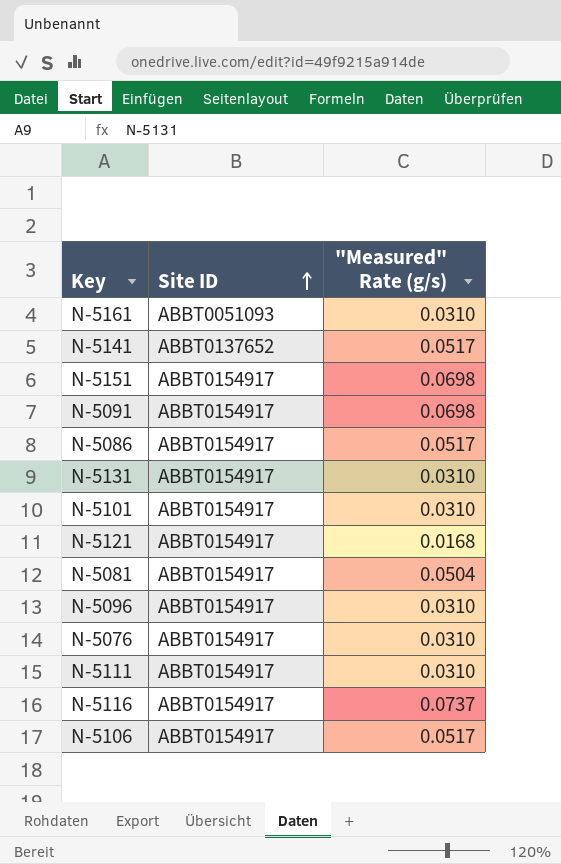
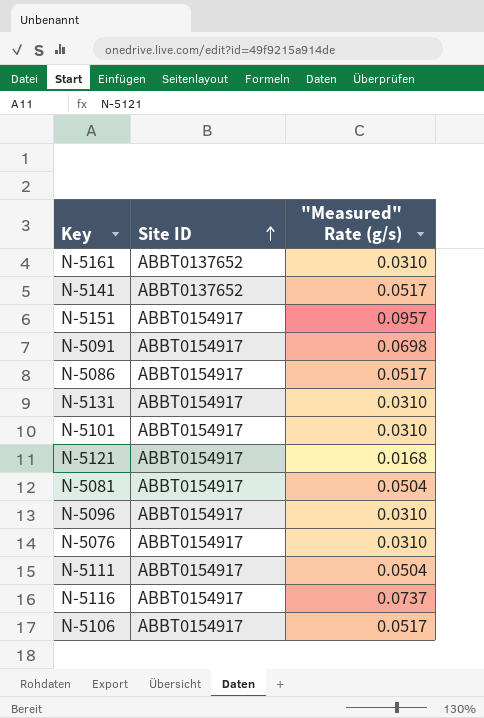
N-5161 | Site ID: ABBT0051093 -> ABBT0137652
N-5151 | "Measured" Rate (g/s): 0.0698 -> 0.0957
N-5111 | "Measured" Rate (g/s): 0.0310 -> 0.0504

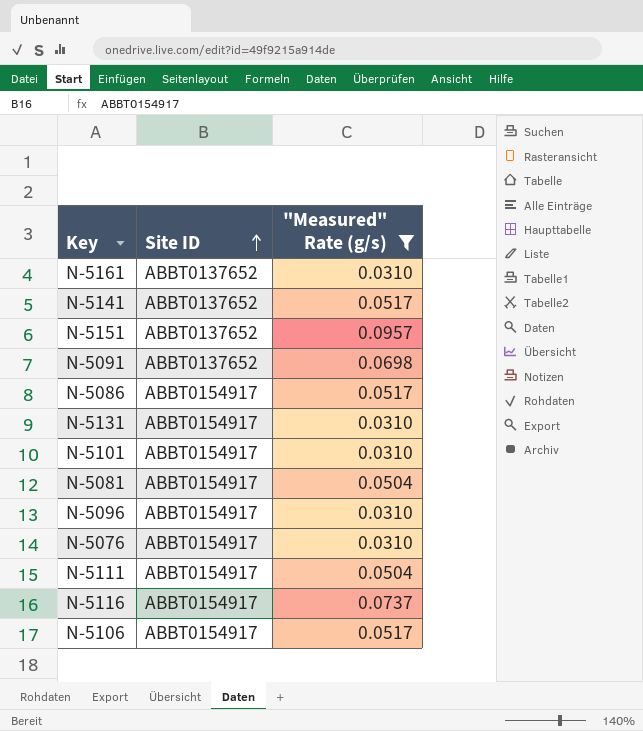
filter: none -> "Measured" Rate (g/s) != 0.0168
N-5151 | Site ID: ABBT0154917 -> ABBT0137652
N-5091 | Site ID: ABBT0154917 -> ABBT0137652

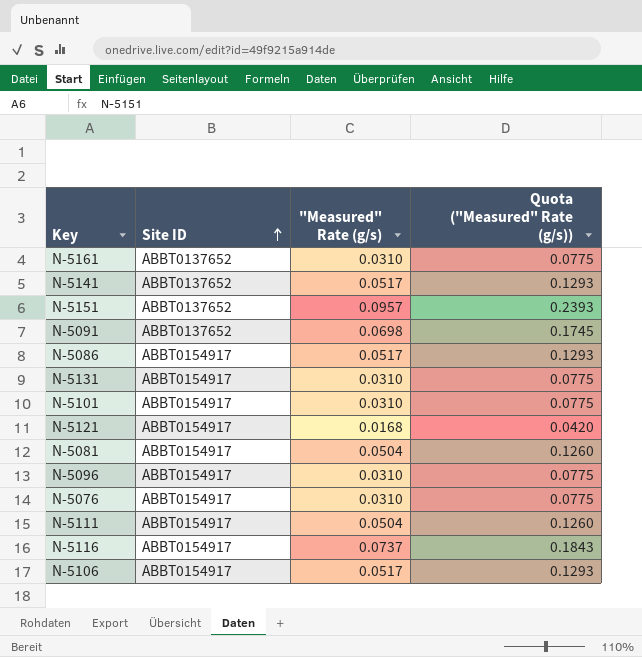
filter: "Measured" Rate (g/s) != 0.0168 -> none
column Quota ("Measured" Rate (g/s)) | formula: none -> ["Measured" Rate (g/s)] * 2.5

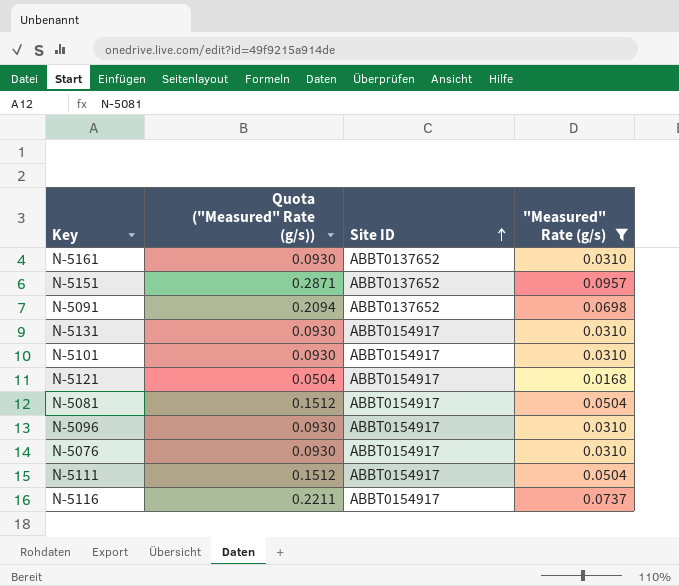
filter: none -> "Measured" Rate (g/s) != 0.0517
column Quota ("Measured" Rate (g/s)) | formula: ["Measured" Rate (g/s)] * 2.5 -> ["Measured" Rate (g/s)] * 3
column Quota ("Measured" Rate (g/s)) | position: 4 -> 2

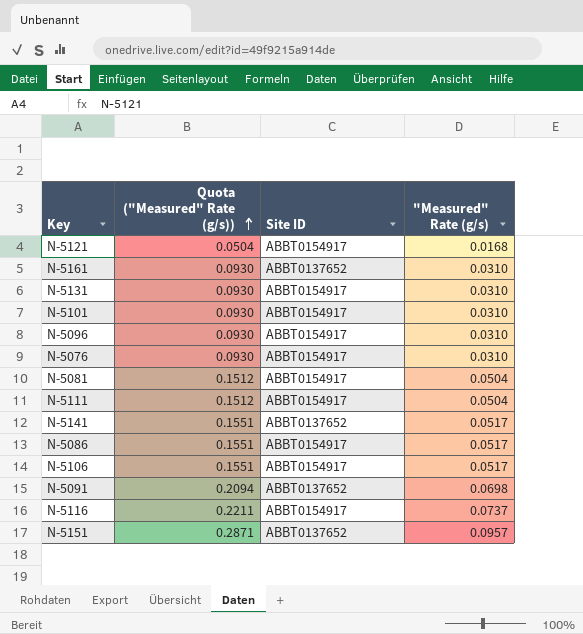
filter: "Measured" Rate (g/s) != 0.0517 -> none
row order: Site ID ascending -> Quota ("Measured" Rate (g/s)) ascending

